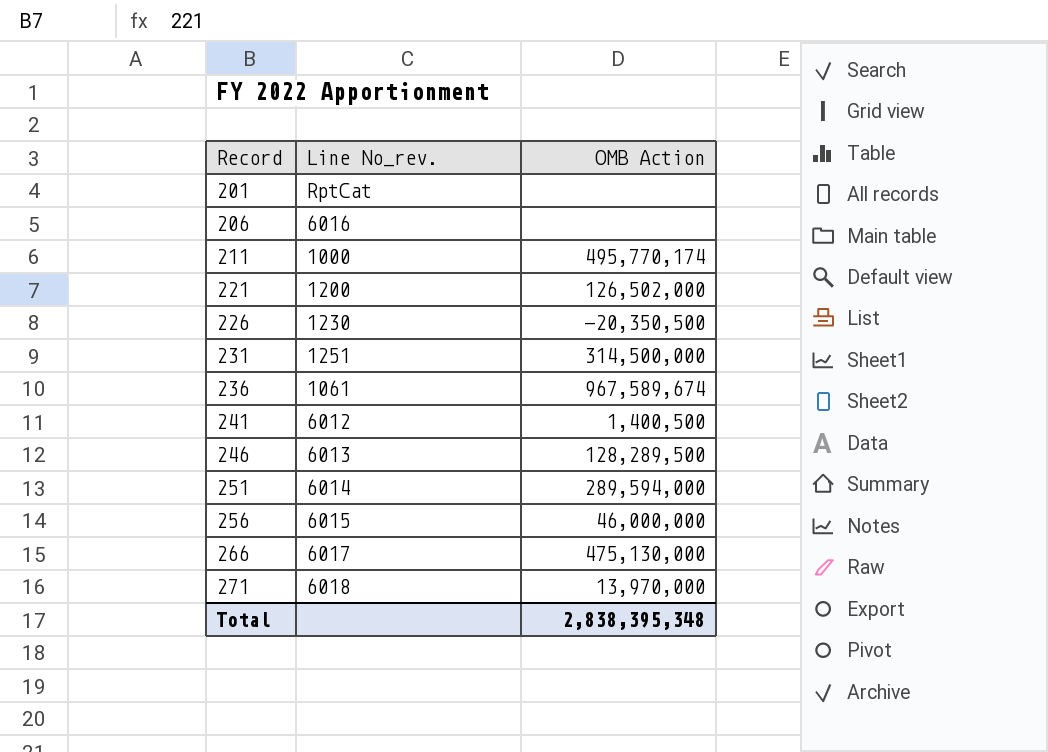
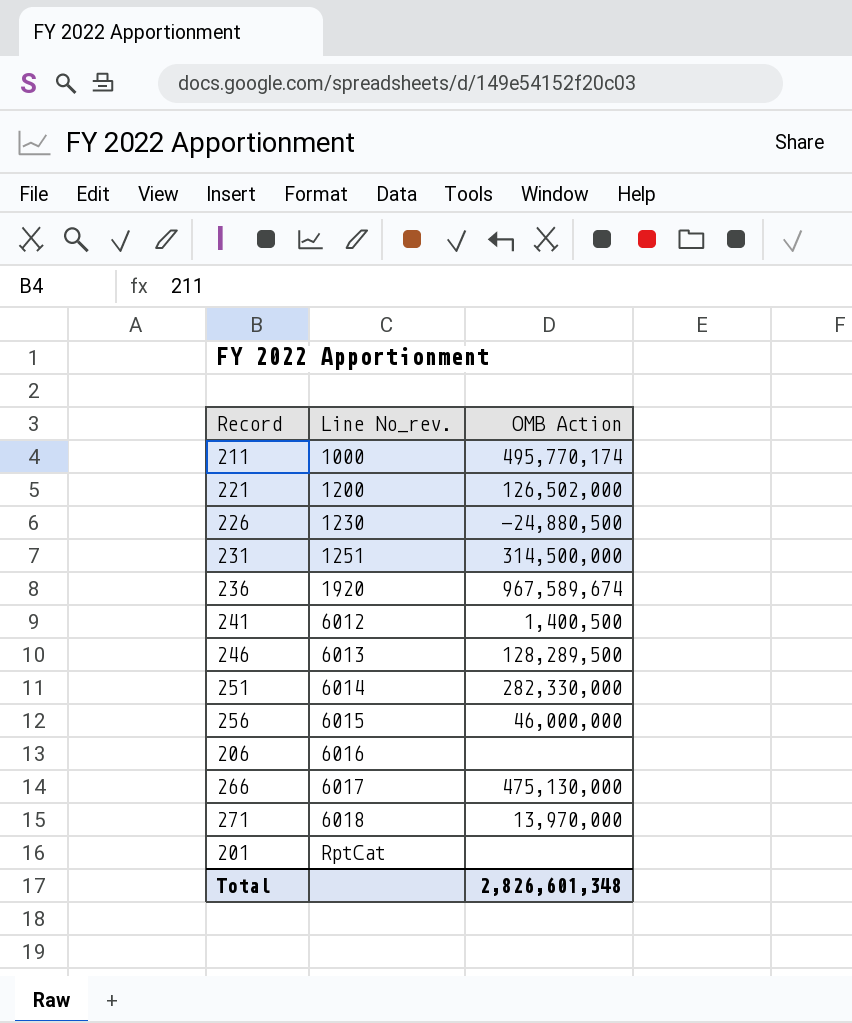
row order: Record ascending -> Line No_rev. ascending
226 | OMB Action: -20,350,500 -> -24,880,500
236 | Line No_rev.: 1061 -> 1920
251 | OMB Action: 289,594,000 -> 282,330,000
Total | OMB Action: 2,838,395,348 -> 2,826,601,348

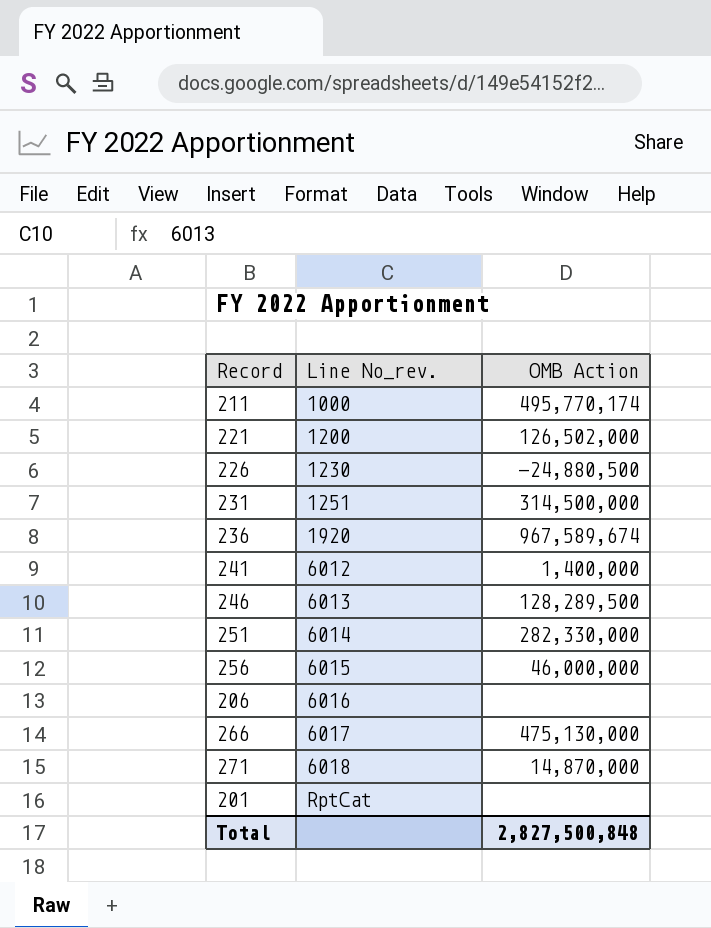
241 | OMB Action: 1,400,500 -> 1,400,000
271 | OMB Action: 13,970,000 -> 14,870,000
Total | OMB Action: 2,826,601,348 -> 2,827,500,848

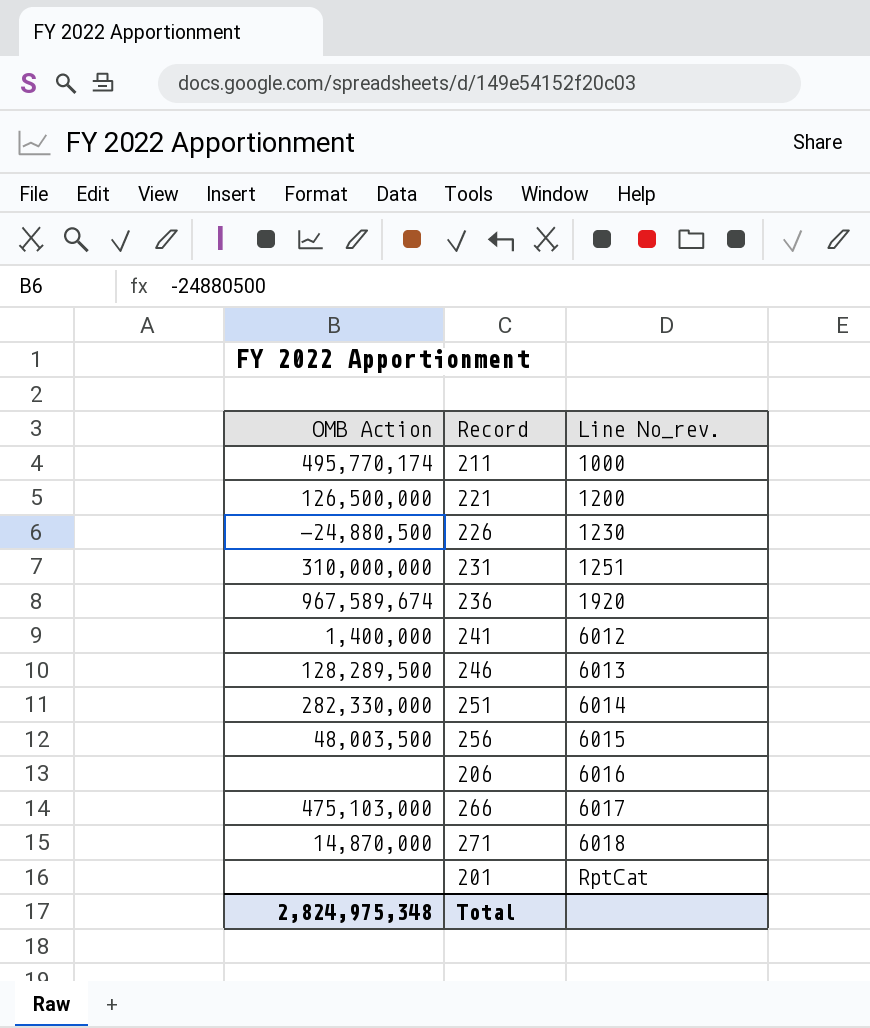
column OMB Action | position: 3 -> 1
221 | OMB Action: 126,502,000 -> 126,500,000
231 | OMB Action: 314,500,000 -> 310,000,000
256 | OMB Action: 46,000,000 -> 48,003,500
266 | OMB Action: 475,130,000 -> 475,103,000
Total | OMB Action: 2,827,500,848 -> 2,824,975,348

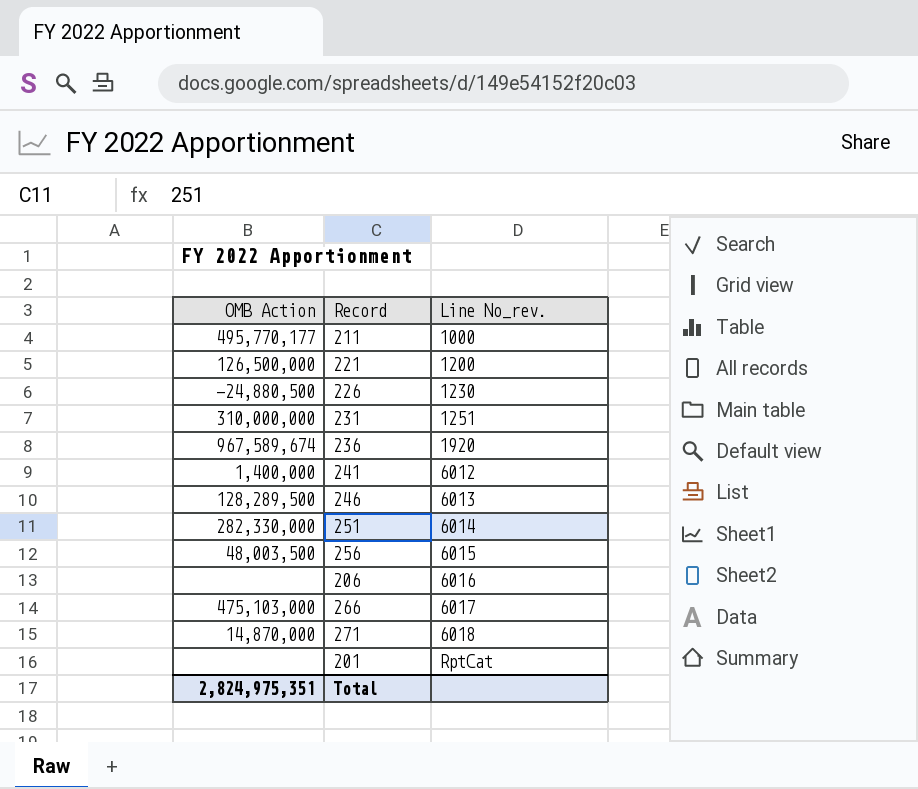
211 | OMB Action: 495,770,174 -> 495,770,177
Total | OMB Action: 2,824,975,348 -> 2,824,975,351

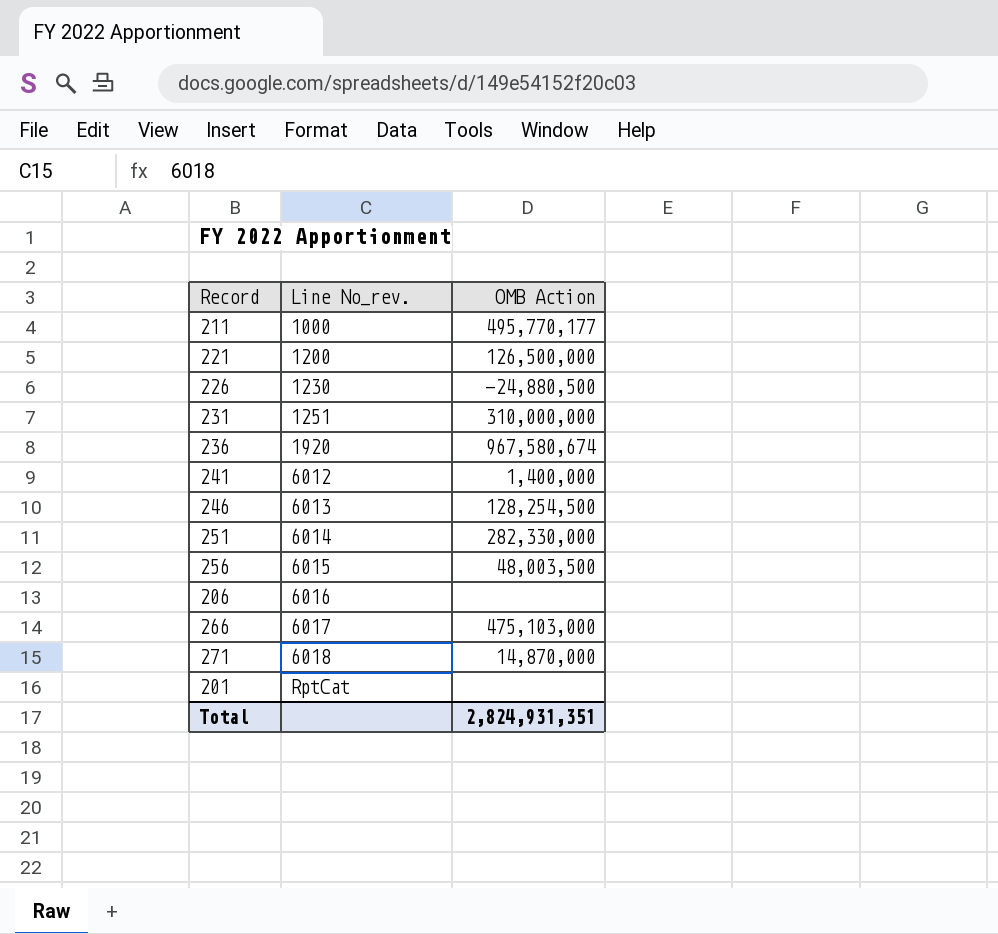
column OMB Action | position: 1 -> 3
236 | OMB Action: 967,589,674 -> 967,580,674
246 | OMB Action: 128,289,500 -> 128,254,500
Total | OMB Action: 2,824,975,351 -> 2,824,931,351

